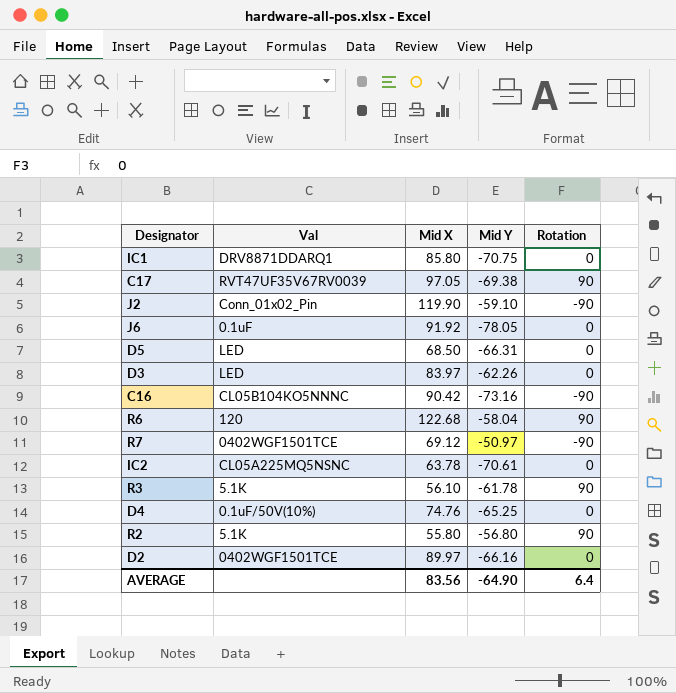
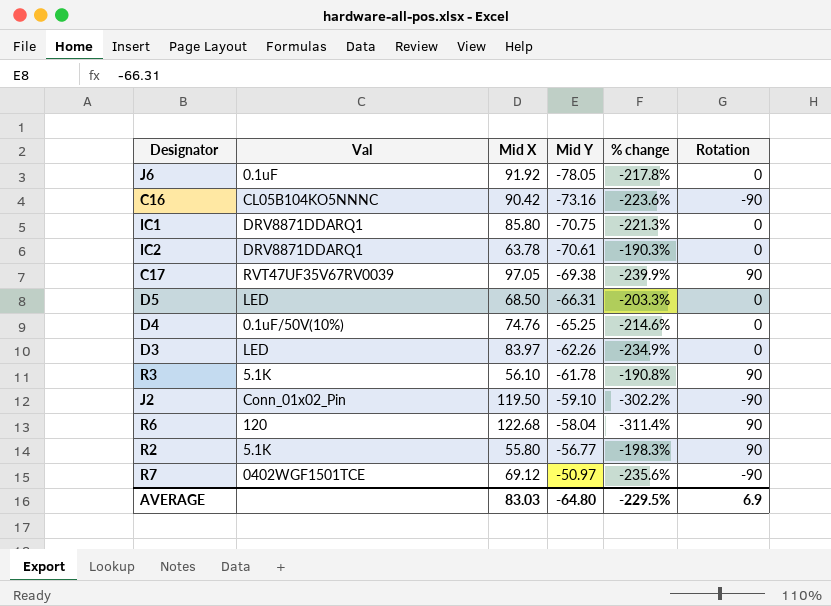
row order: none -> Mid Y ascending
column % change | formula: none -> ([Mid X] - [Mid Y]) / [Mid Y]
row D2: 0402WGF1501TCE | 89.97 | -66.16 | 0 -> none
IC2 | Val: CL05A225MQ5NSNC -> DRV8871DDARQ1
J2 | Mid X: 119.90 -> 119.50
R2 | Mid Y: -56.80 -> -56.77
AVERAGE | Mid X: 83.56 -> 83.03
AVERAGE | Mid Y: -64.90 -> -64.80
AVERAGE | Rotation: 6.4 -> 6.9

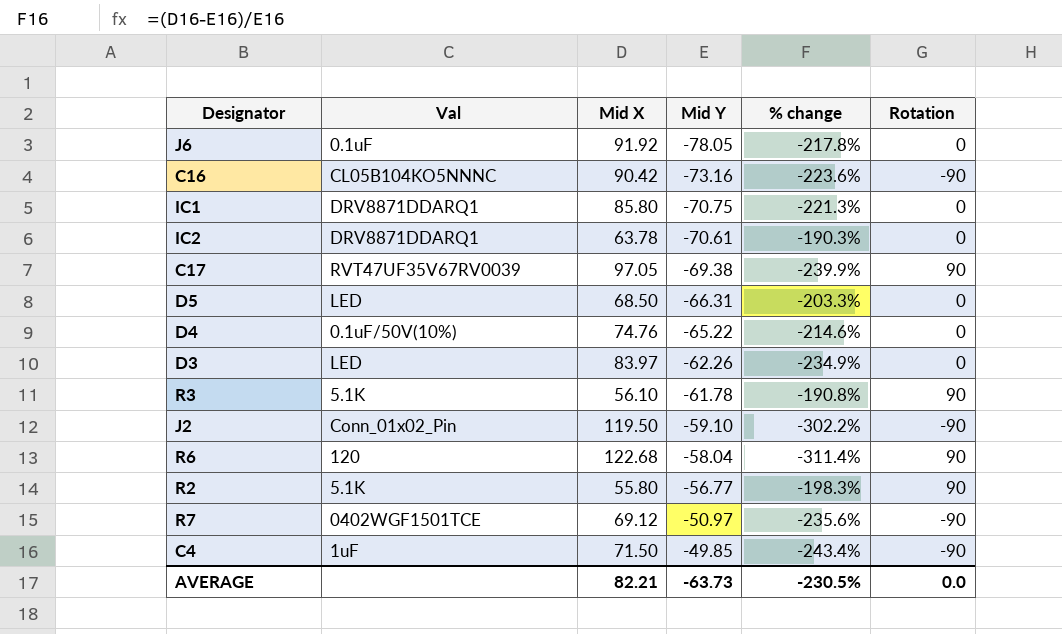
D4 | Mid Y: -65.25 -> -65.22
row C4: none -> 1uF | 71.50 | -49.85 | -243.4% | -90
AVERAGE | Mid X: 83.03 -> 82.21
AVERAGE | Mid Y: -64.80 -> -63.73
AVERAGE | % change: -229.5% -> -230.5%
AVERAGE | Rotation: 6.9 -> 0.0

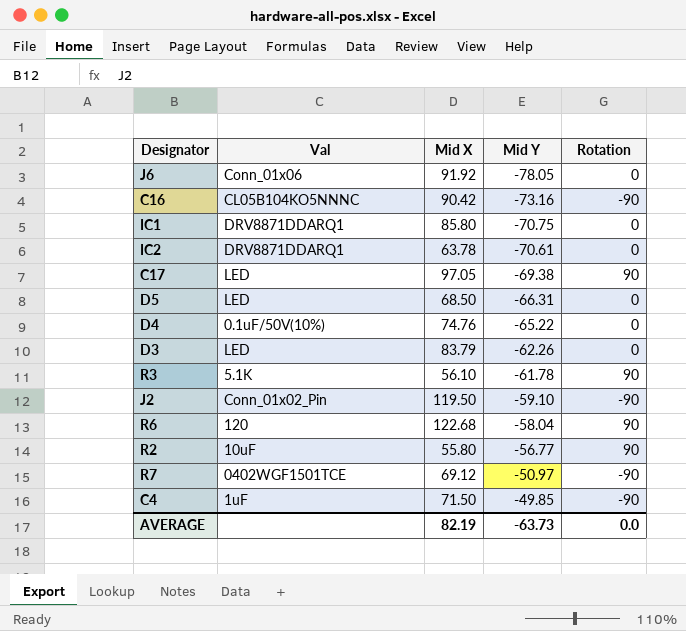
column % change | formula: ([Mid X] - [Mid Y]) / [Mid Y] -> none
J6 | Val: 0.1uF -> Conn_01x06
C17 | Val: RVT47UF35V67RV0039 -> LED
D3 | Mid X: 83.97 -> 83.79
R2 | Val: 5.1K -> 10uF
AVERAGE | Mid X: 82.21 -> 82.19

